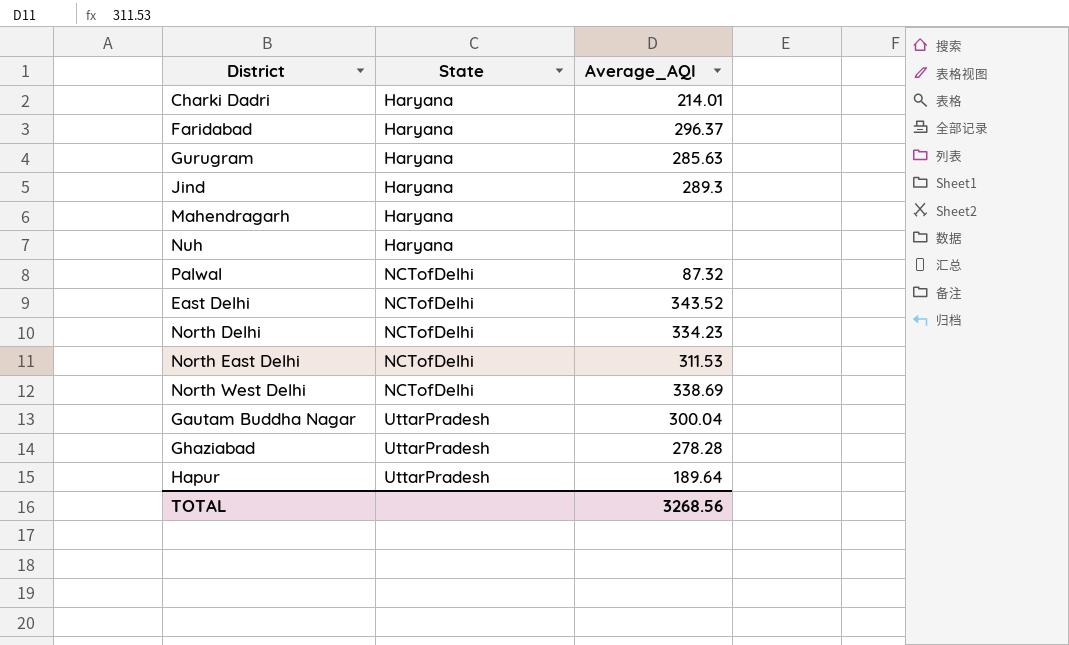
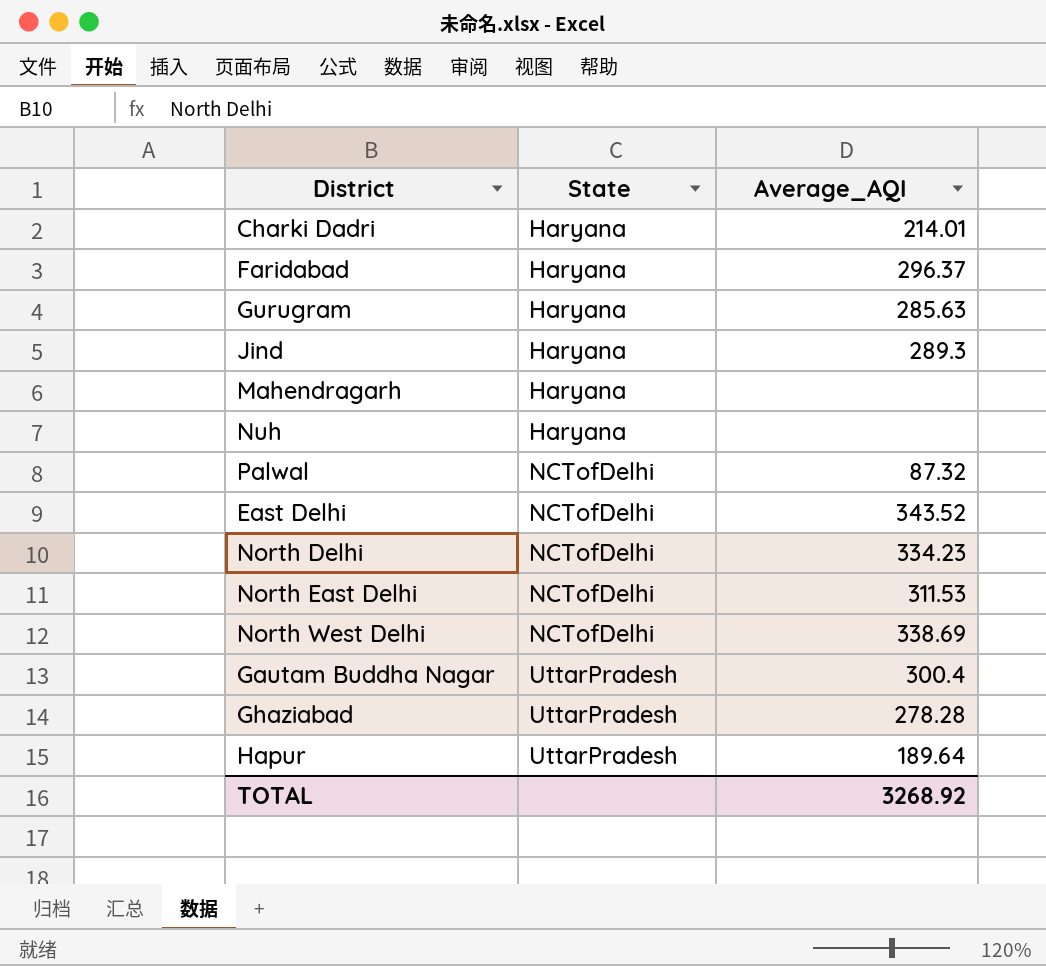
Gautam Buddha Nagar | Average_AQI: 300.04 -> 300.4
TOTAL | Average_AQI: 3268.56 -> 3268.92

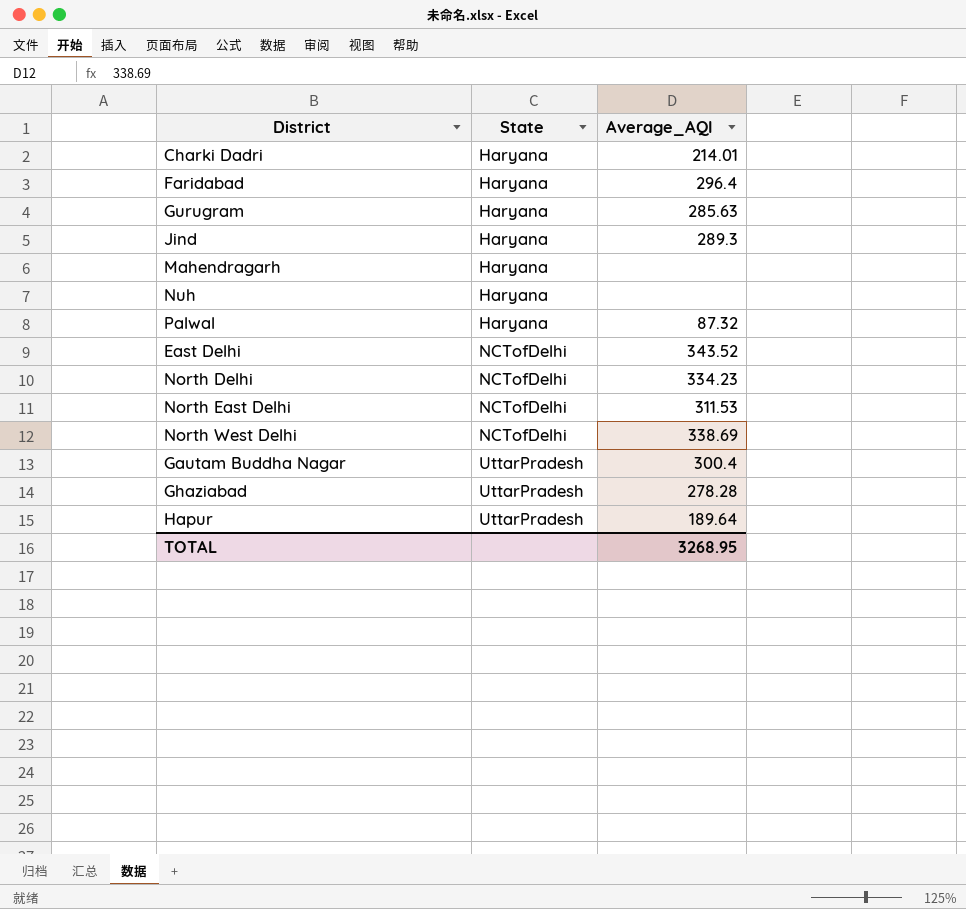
Faridabad | Average_AQI: 296.37 -> 296.4
Palwal | State: NCTofDelhi -> Haryana
TOTAL | Average_AQI: 3268.92 -> 3268.95

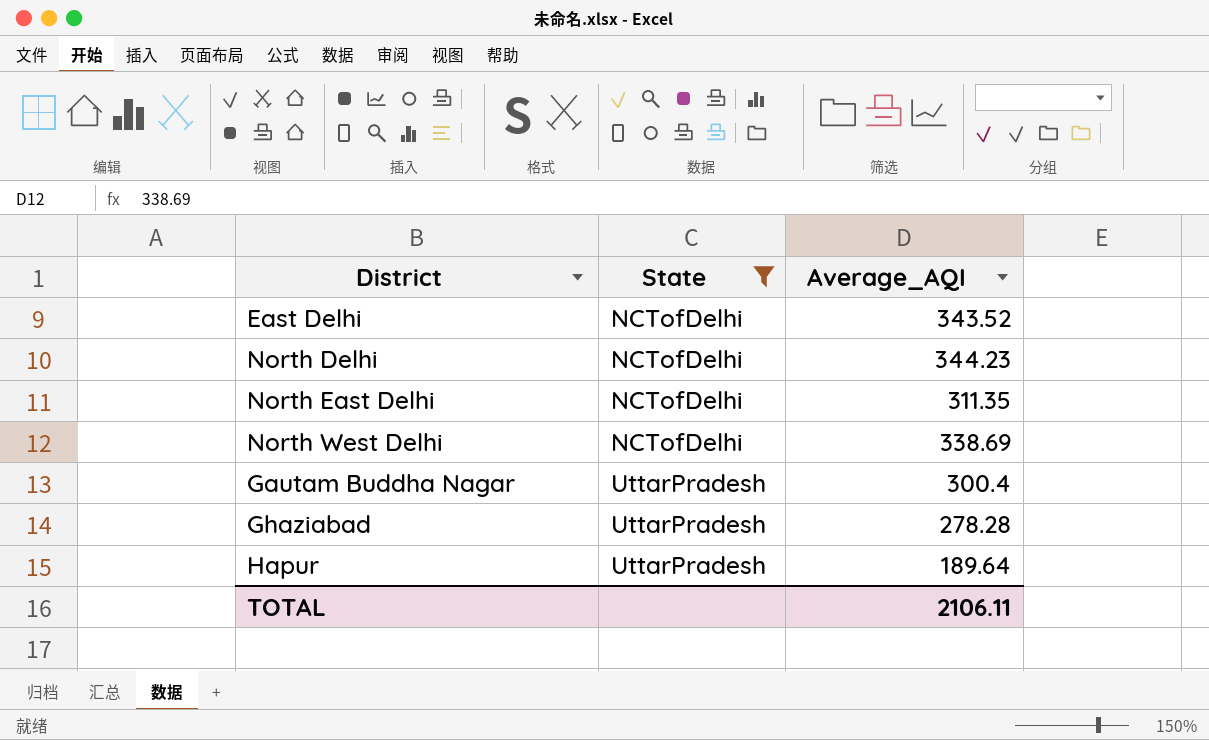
filter: none -> State != Haryana
North Delhi | Average_AQI: 334.23 -> 344.23
North East Delhi | Average_AQI: 311.53 -> 311.35
TOTAL | Average_AQI: 3268.95 -> 2106.11

